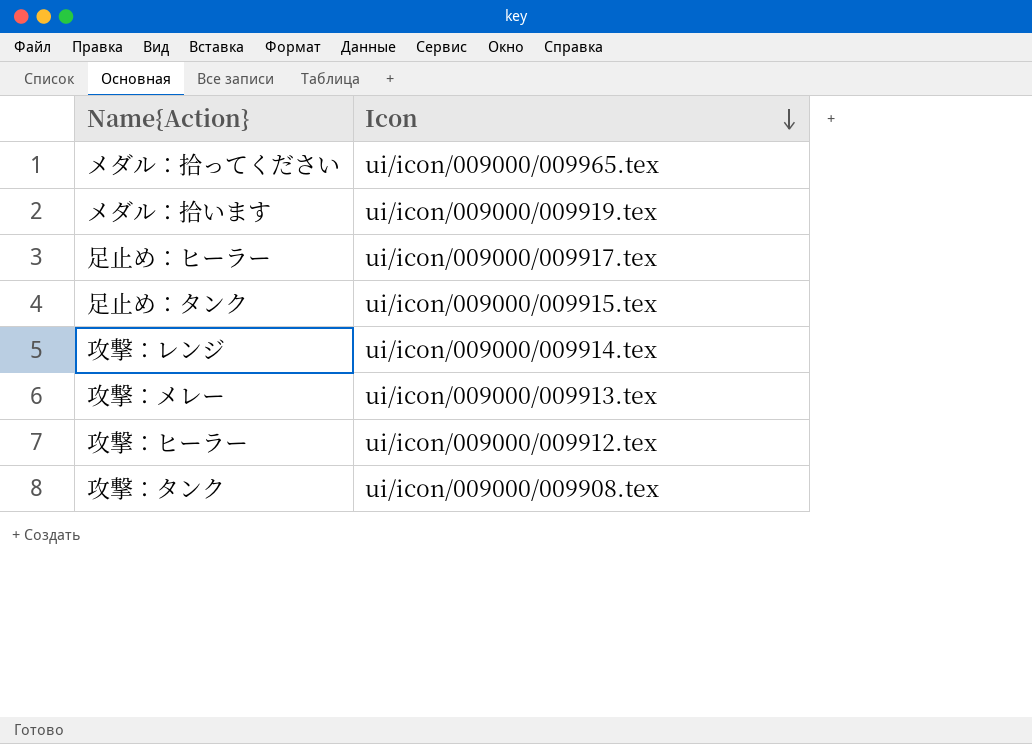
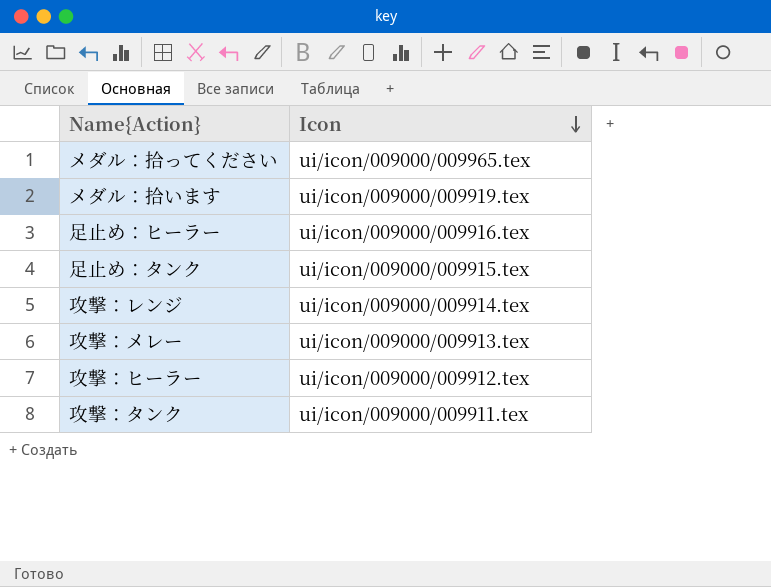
足止め：ヒーラー | Icon: ui/icon/009000/009917.tex -> ui/icon/009000/009916.tex
攻撃：タンク | Icon: ui/icon/009000/009908.tex -> ui/icon/009000/009911.tex

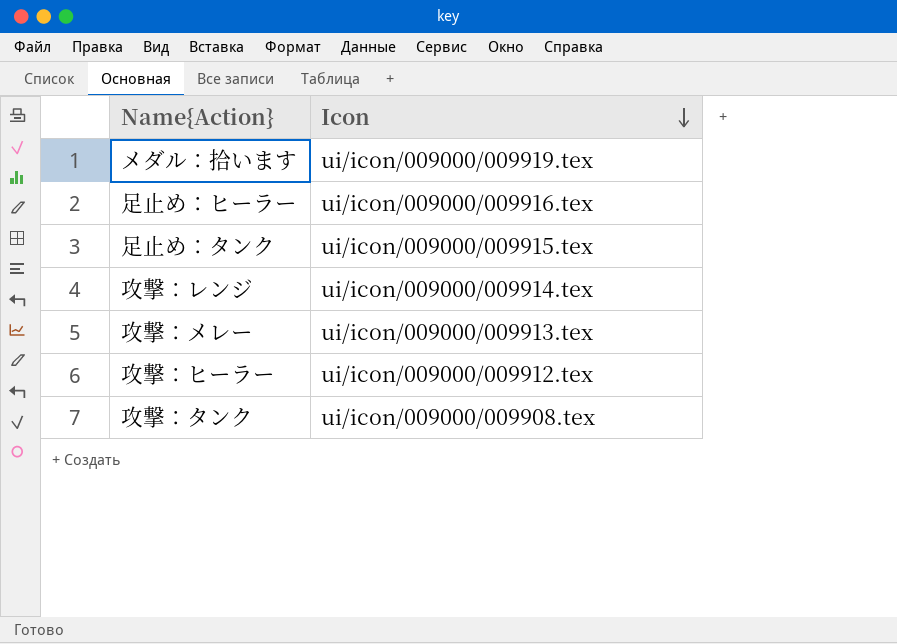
row メダル：拾ってください: ui/icon/009000/009965.tex -> none
攻撃：タンク | Icon: ui/icon/009000/009911.tex -> ui/icon/009000/009908.tex

